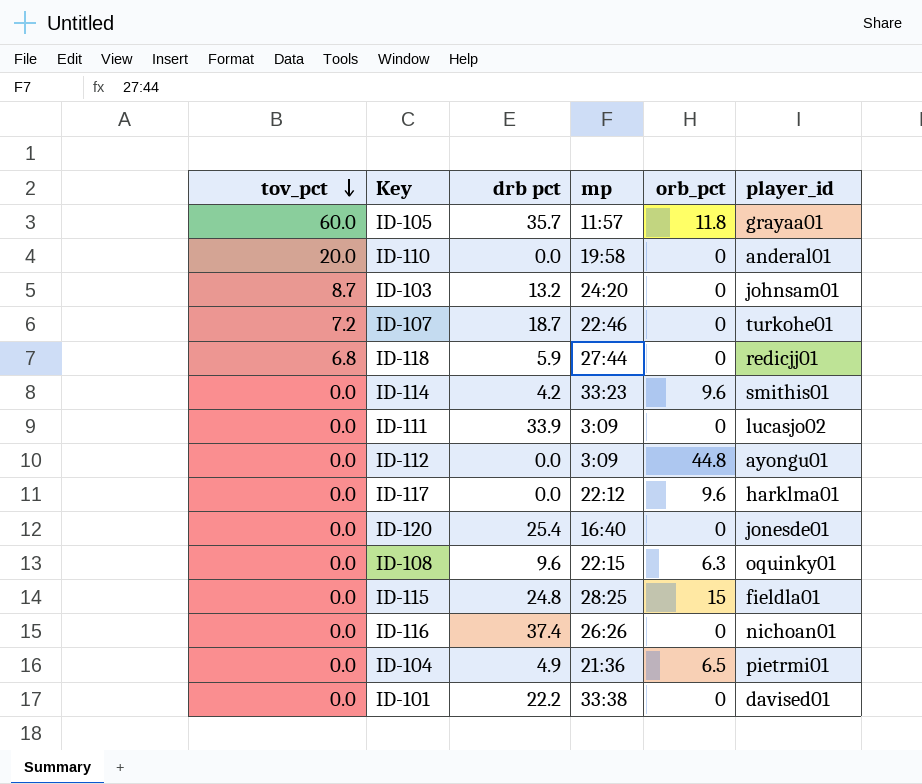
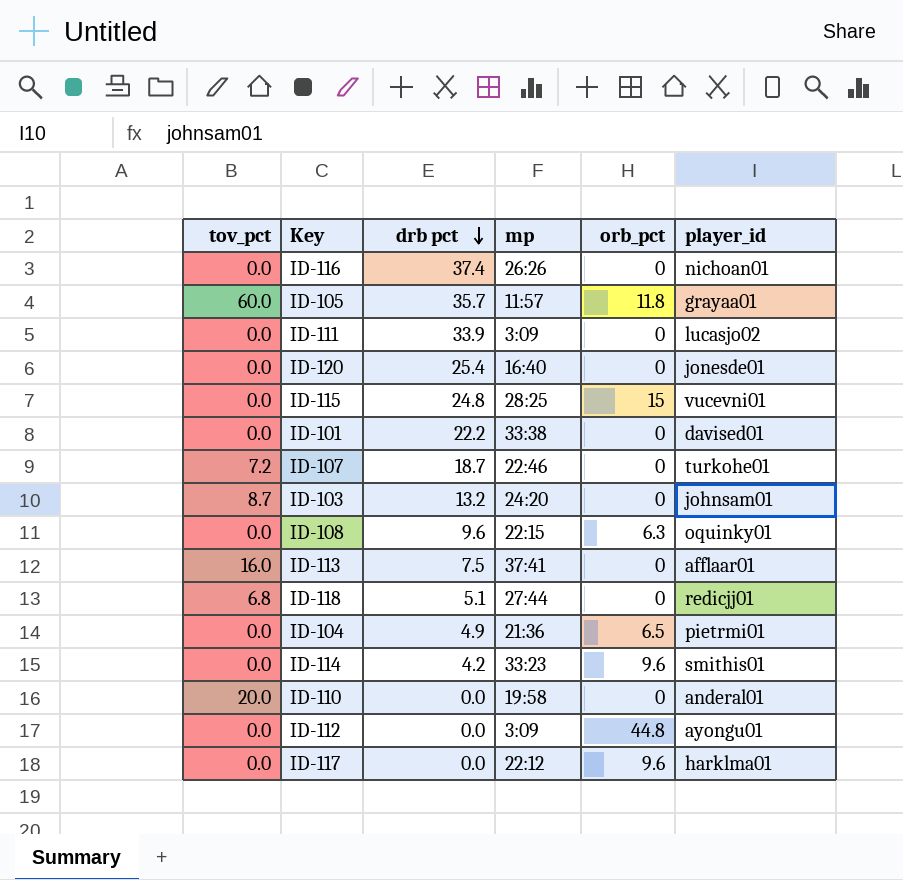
row order: tov_pct descending -> drb pct descending
ID-115 | player_id: fieldla01 -> vucevni01
row ID-113: none -> 16.0 | 7.5 | 37:41 | 0 | afflaar01
ID-118 | drb pct: 5.9 -> 5.1

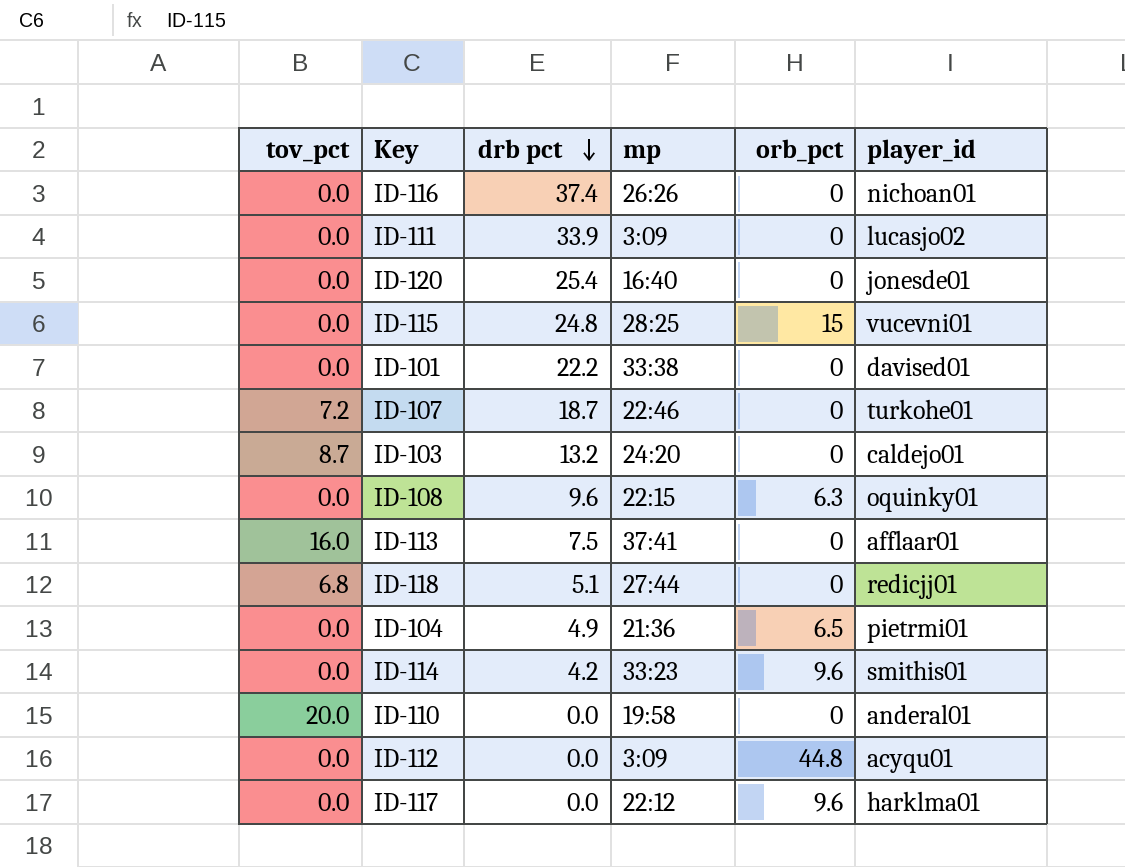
row ID-105: 60.0 | 35.7 | 11:57 | 11.8 | grayaa01 -> none
ID-103 | player_id: johnsam01 -> caldejo01
ID-112 | player_id: ayongu01 -> acyqu01

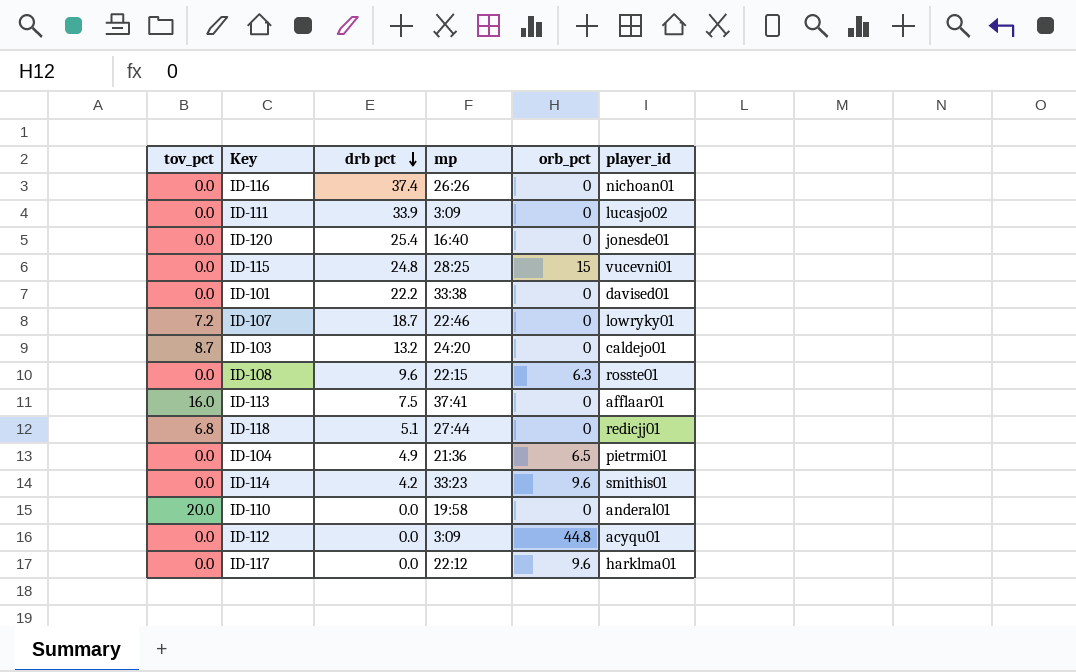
ID-107 | player_id: turkohe01 -> lowryky01
ID-108 | player_id: oquinky01 -> rosste01

